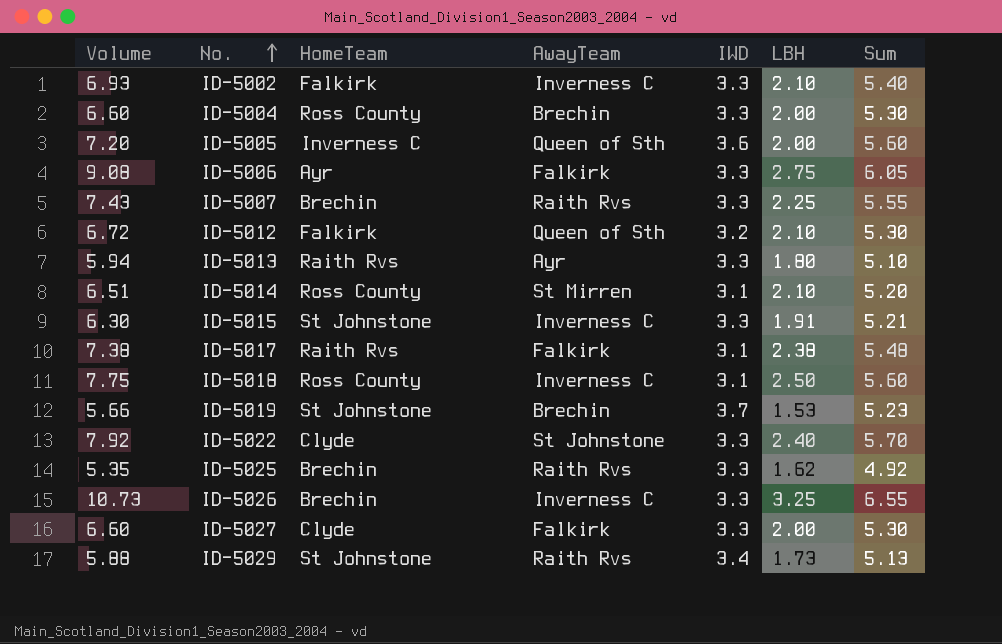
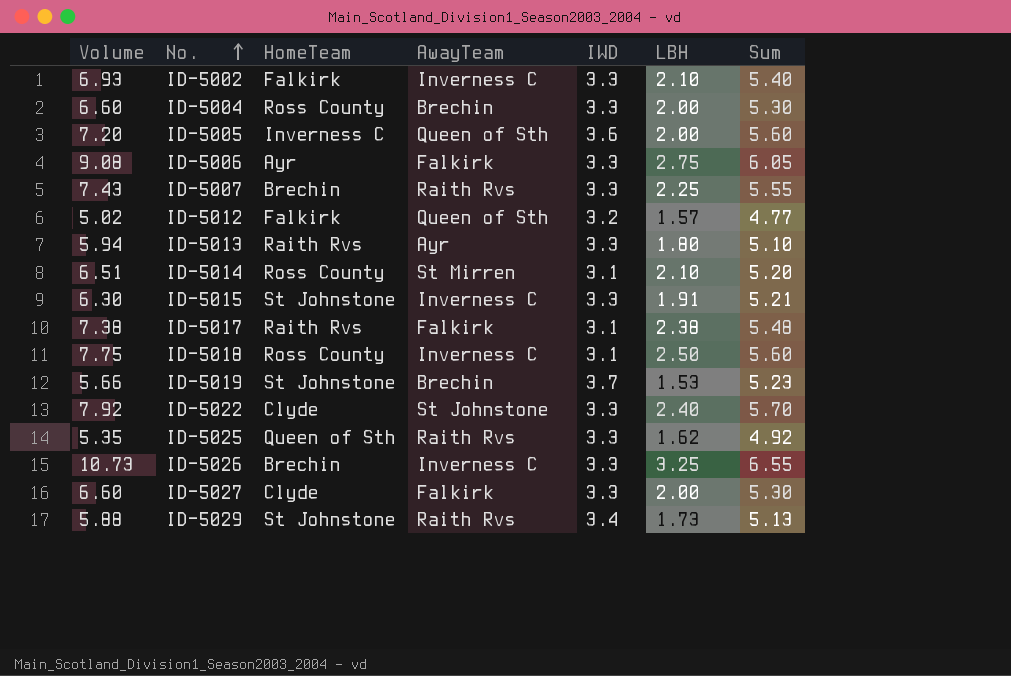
ID-5012 | Volume: 6.72 -> 5.02
ID-5012 | LBH: 2.10 -> 1.57
ID-5012 | Sum: 5.30 -> 4.77
ID-5025 | HomeTeam: Brechin -> Queen of Sth

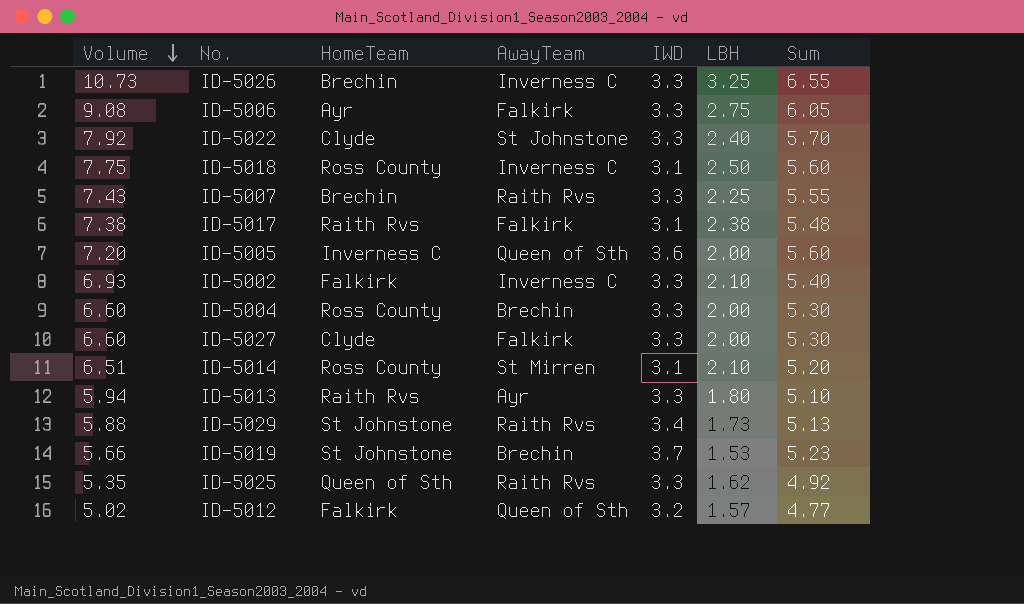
row order: No. ascending -> Volume descending
row ID-5015: 6.30 | St Johnstone | Inverness C | 3.3 | 1.91 | 5.21 -> none

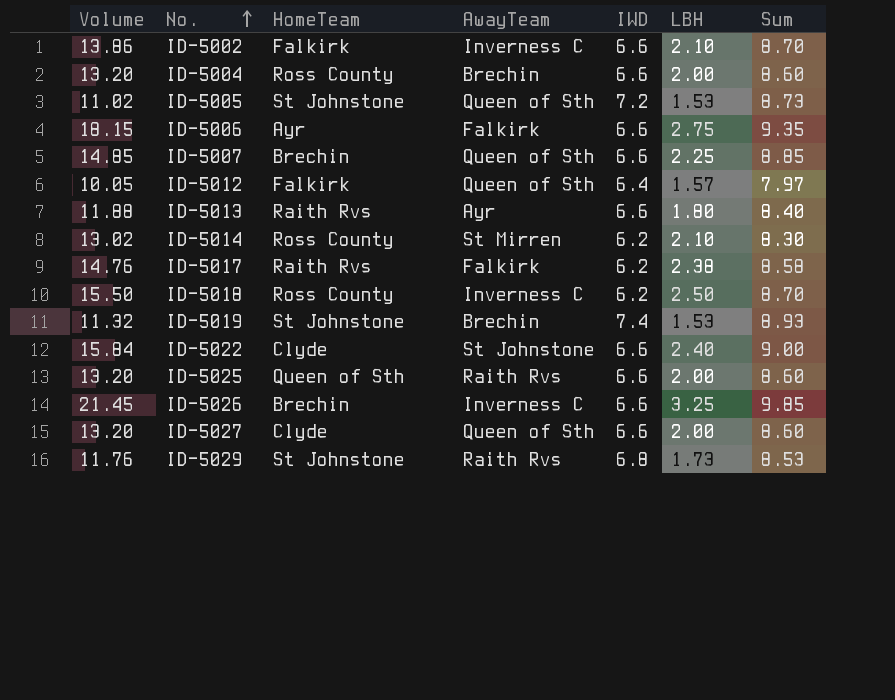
row order: Volume descending -> No. ascending
ID-5002 | Volume: 6.93 -> 13.86
ID-5002 | IWD: 3.3 -> 6.6
ID-5002 | Sum: 5.40 -> 8.70
ID-5004 | Volume: 6.60 -> 13.20
ID-5004 | IWD: 3.3 -> 6.6
ID-5004 | Sum: 5.30 -> 8.60
ID-5005 | Volume: 7.20 -> 11.02
ID-5005 | HomeTeam: Inverness C -> St Johnstone
ID-5005 | IWD: 3.6 -> 7.2
ID-5005 | LBH: 2.00 -> 1.53
ID-5005 | Sum: 5.60 -> 8.73
ID-5006 | Volume: 9.08 -> 18.15
ID-5006 | IWD: 3.3 -> 6.6
ID-5006 | Sum: 6.05 -> 9.35
ID-5007 | Volume: 7.43 -> 14.85
ID-5007 | AwayTeam: Raith Rvs -> Queen of Sth
ID-5007 | IWD: 3.3 -> 6.6
ID-5007 | Sum: 5.55 -> 8.85
ID-5012 | Volume: 5.02 -> 10.05
ID-5012 | IWD: 3.2 -> 6.4
ID-5012 | Sum: 4.77 -> 7.97
ID-5013 | Volume: 5.94 -> 11.88
ID-5013 | IWD: 3.3 -> 6.6
ID-5013 | Sum: 5.10 -> 8.40
ID-5014 | Volume: 6.51 -> 13.02
ID-5014 | IWD: 3.1 -> 6.2
ID-5014 | Sum: 5.20 -> 8.30
ID-5017 | Volume: 7.38 -> 14.76
ID-5017 | IWD: 3.1 -> 6.2
ID-5017 | Sum: 5.48 -> 8.58
ID-5018 | Volume: 7.75 -> 15.50
ID-5018 | IWD: 3.1 -> 6.2
ID-5018 | Sum: 5.60 -> 8.70
ID-5019 | Volume: 5.66 -> 11.32
ID-5019 | IWD: 3.7 -> 7.4
ID-5019 | Sum: 5.23 -> 8.93
ID-5022 | Volume: 7.92 -> 15.84
ID-5022 | IWD: 3.3 -> 6.6
ID-5022 | Sum: 5.70 -> 9.00
ID-5025 | Volume: 5.35 -> 13.20
ID-5025 | IWD: 3.3 -> 6.6
ID-5025 | LBH: 1.62 -> 2.00
ID-5025 | Sum: 4.92 -> 8.60
ID-5026 | Volume: 10.73 -> 21.45
ID-5026 | IWD: 3.3 -> 6.6
ID-5026 | Sum: 6.55 -> 9.85
ID-5027 | Volume: 6.60 -> 13.20
ID-5027 | AwayTeam: Falkirk -> Queen of Sth
ID-5027 | IWD: 3.3 -> 6.6
ID-5027 | Sum: 5.30 -> 8.60
ID-5029 | Volume: 5.88 -> 11.76
ID-5029 | IWD: 3.4 -> 6.8
ID-5029 | Sum: 5.13 -> 8.53

